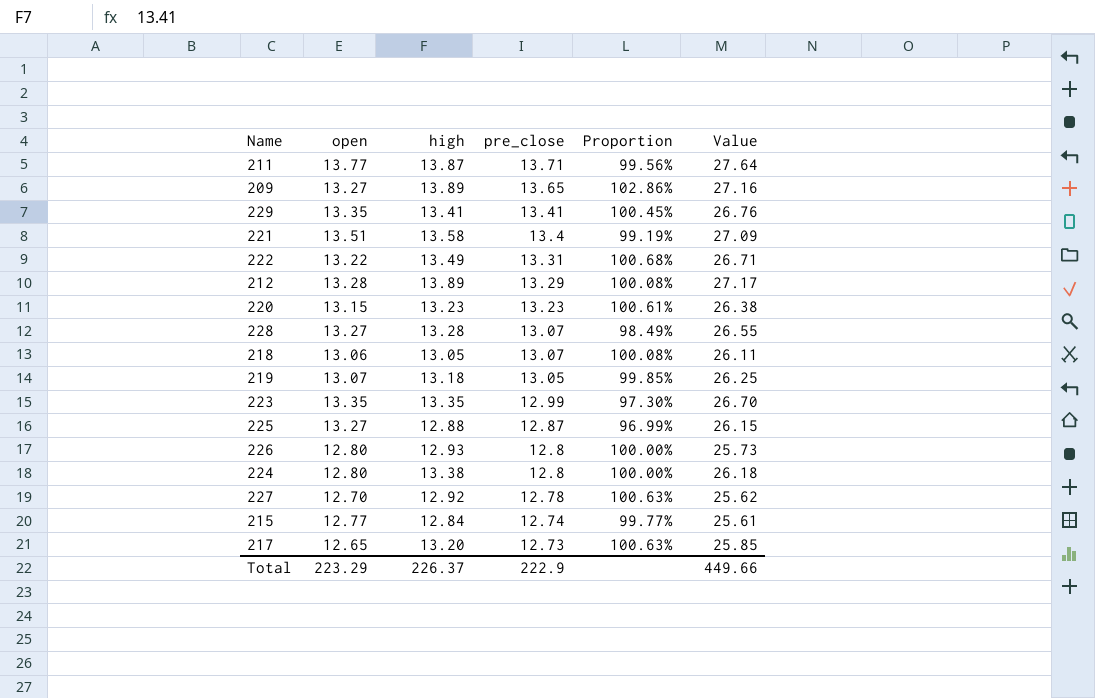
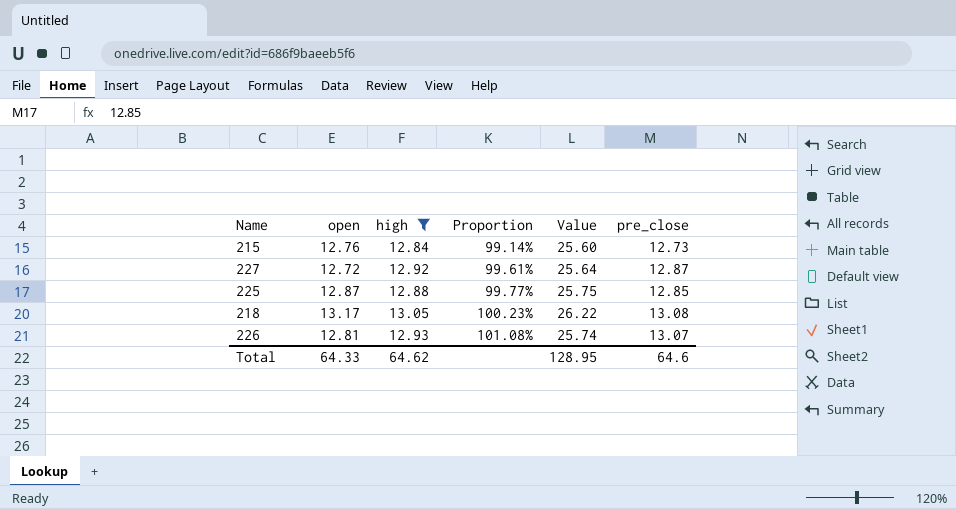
filter: none -> high <= 13.05
row order: pre_close descending -> Proportion ascending
column Proportion | formula: [pre_close] / [open] -> [pre_close] / [high]
column pre_close | position: 4 -> 6
215 | open: 12.77 -> 12.76
215 | Value: 25.61 -> 25.60
215 | pre_close: 12.74 -> 12.73
227 | open: 12.70 -> 12.72
227 | Value: 25.62 -> 25.64
227 | pre_close: 12.78 -> 12.87
225 | open: 13.27 -> 12.87
225 | Value: 26.15 -> 25.75
225 | pre_close: 12.87 -> 12.85
218 | open: 13.06 -> 13.17
218 | Value: 26.11 -> 26.22
218 | pre_close: 13.07 -> 13.08
226 | open: 12.80 -> 12.81
226 | Value: 25.73 -> 25.74
226 | pre_close: 12.8 -> 13.07
Total | open: 223.29 -> 64.33
Total | high: 226.37 -> 64.62
Total | Value: 449.66 -> 128.95
Total | pre_close: 222.9 -> 64.6

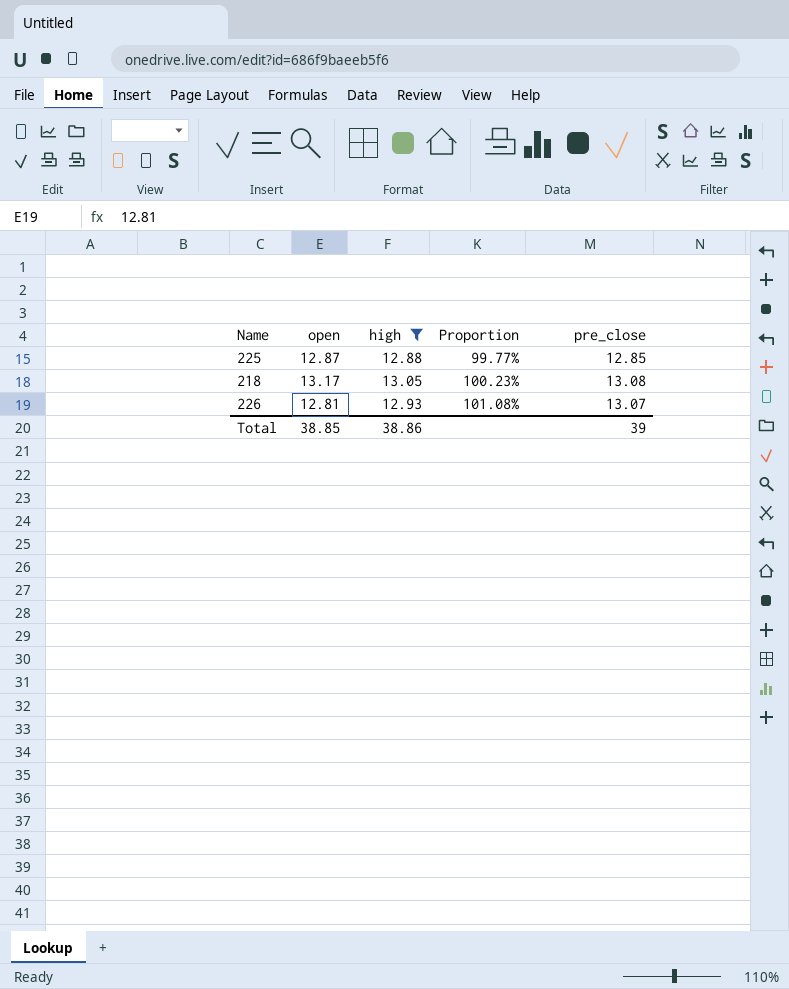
column Value | formula: [open] + [high] -> none
row 215: 12.76 | 12.84 | 99.14% | 25.60 | 12.73 -> none
row 227: 12.72 | 12.92 | 99.61% | 25.64 | 12.87 -> none
Total | open: 64.33 -> 38.85
Total | high: 64.62 -> 38.86
Total | pre_close: 64.6 -> 39

